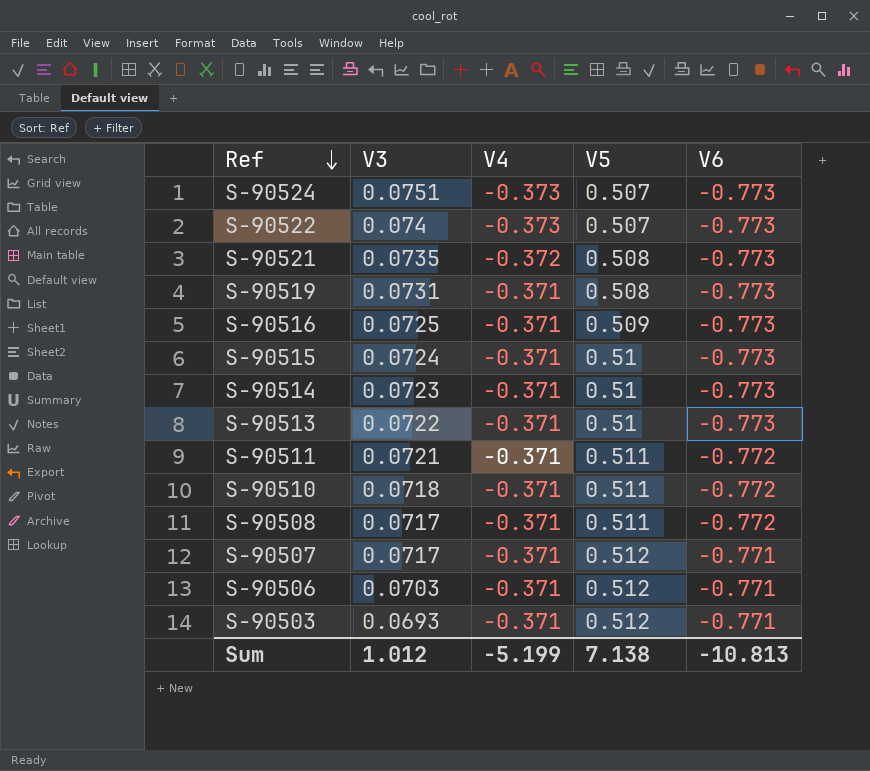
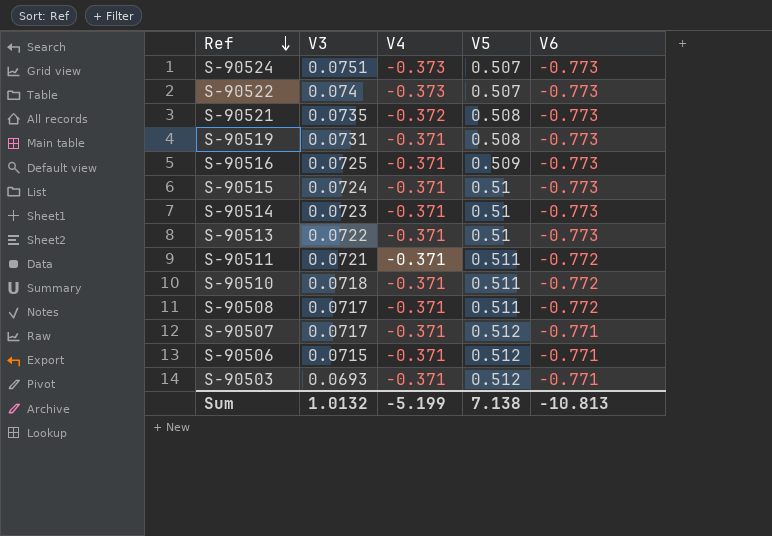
S-90506 | V3: 0.0703 -> 0.0715
Sum | V3: 1.012 -> 1.0132

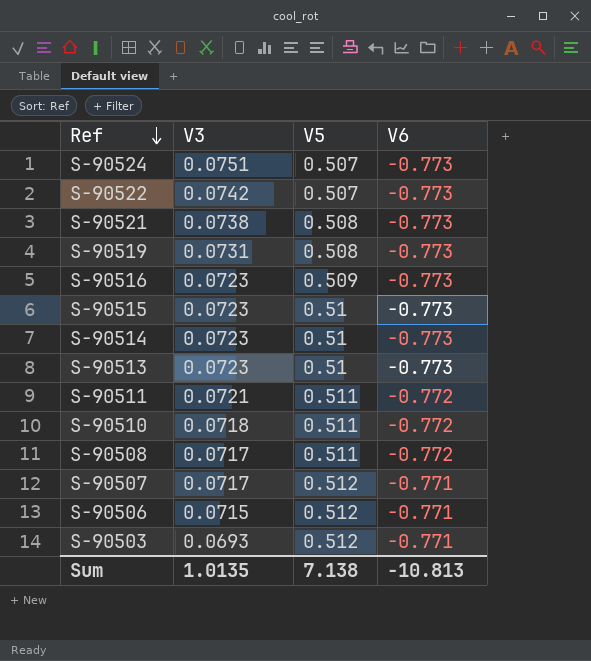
column V4 | position: 3 -> none
S-90522 | V3: 0.074 -> 0.0742
S-90521 | V3: 0.0735 -> 0.0738
S-90516 | V3: 0.0725 -> 0.0723
S-90515 | V3: 0.0724 -> 0.0723
S-90513 | V3: 0.0722 -> 0.0723
Sum | V3: 1.0132 -> 1.0135

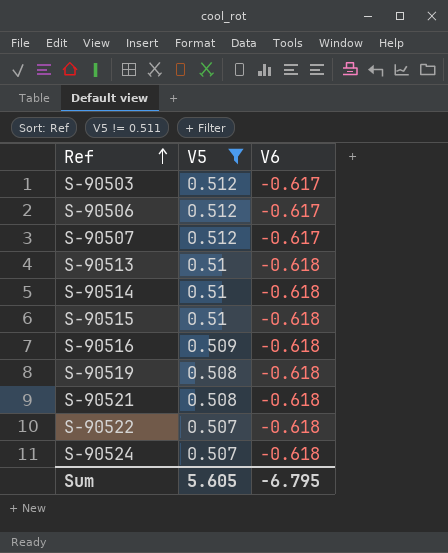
filter: none -> V5 != 0.511
row order: Ref descending -> Ref ascending
column V3 | position: 2 -> none
S-90503 | V6: -0.771 -> -0.617
S-90506 | V6: -0.771 -> -0.617
S-90507 | V6: -0.771 -> -0.617
S-90513 | V6: -0.773 -> -0.618
S-90514 | V6: -0.773 -> -0.618
S-90515 | V6: -0.773 -> -0.618
S-90516 | V6: -0.773 -> -0.618
S-90519 | V6: -0.773 -> -0.618
S-90521 | V6: -0.773 -> -0.618
S-90522 | V6: -0.773 -> -0.618
S-90524 | V6: -0.773 -> -0.618
Sum | V5: 7.138 -> 5.605
Sum | V6: -10.813 -> -6.795

